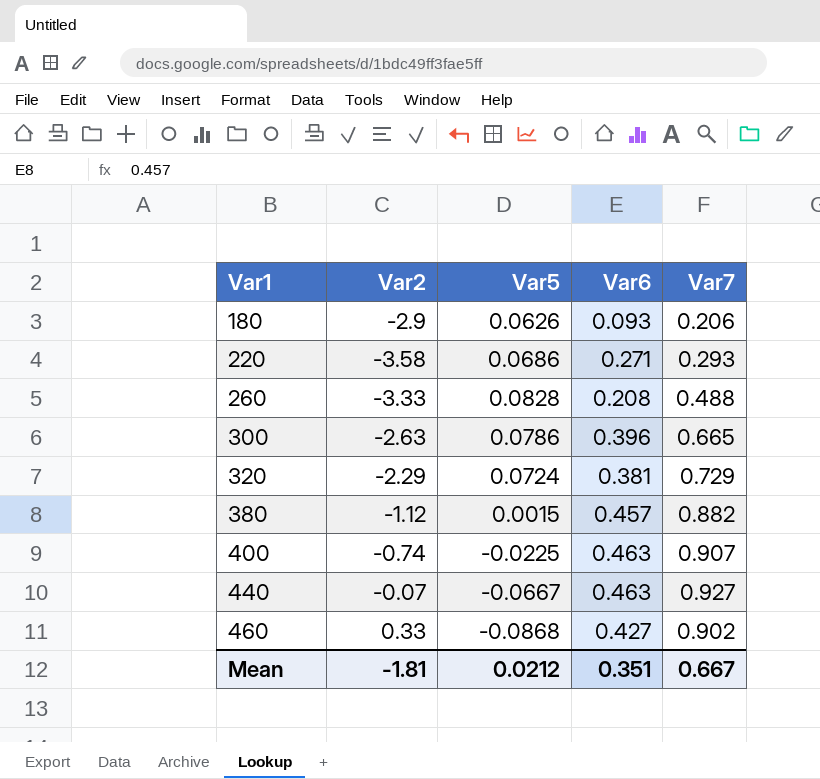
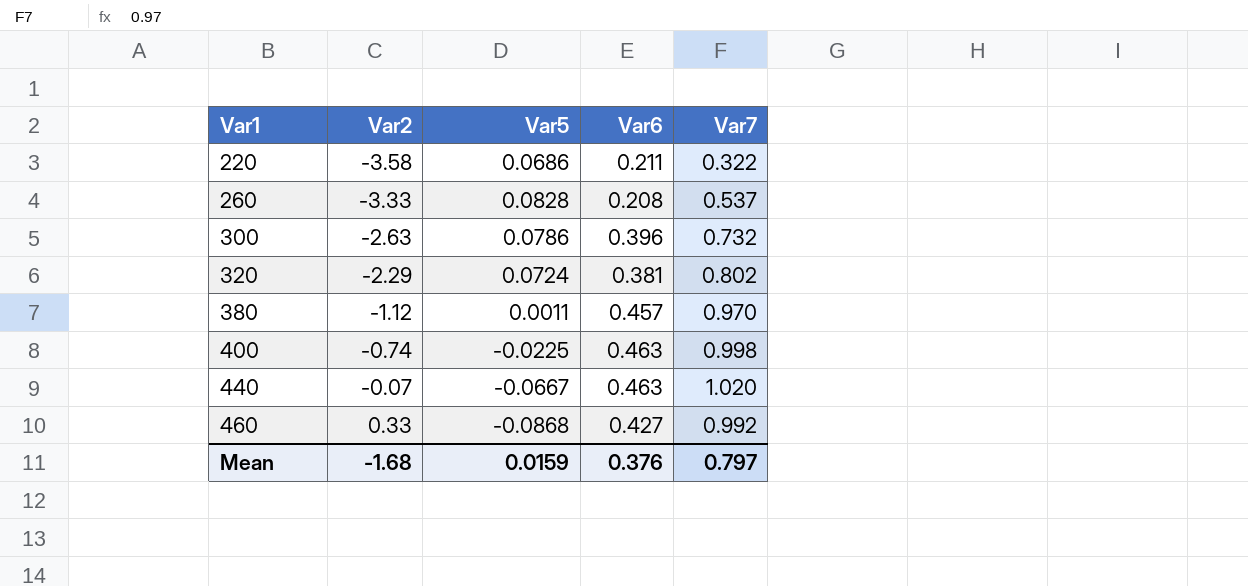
row 180: -2.9 | 0.0626 | 0.093 | 0.206 -> none
220 | Var6: 0.271 -> 0.211
220 | Var7: 0.293 -> 0.322
260 | Var7: 0.488 -> 0.537
300 | Var7: 0.665 -> 0.732
320 | Var7: 0.729 -> 0.802
380 | Var5: 0.0015 -> 0.0011
380 | Var7: 0.882 -> 0.970
400 | Var7: 0.907 -> 0.998
440 | Var7: 0.927 -> 1.020
460 | Var7: 0.902 -> 0.992
Mean | Var2: -1.81 -> -1.68
Mean | Var5: 0.0212 -> 0.0159
Mean | Var6: 0.351 -> 0.376
Mean | Var7: 0.667 -> 0.797

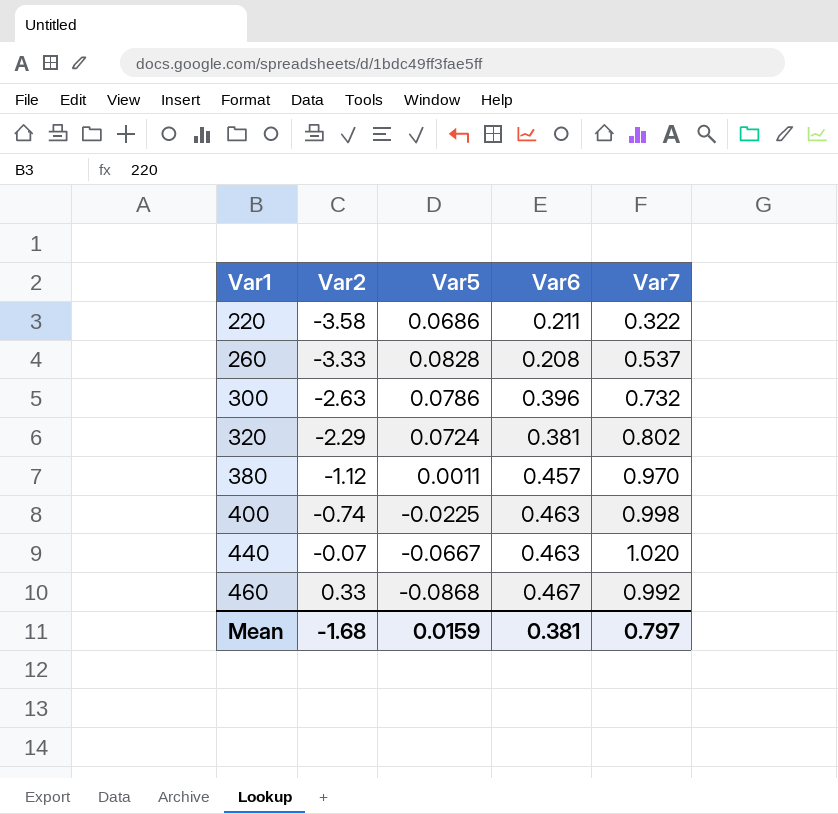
460 | Var6: 0.427 -> 0.467
Mean | Var6: 0.376 -> 0.381

